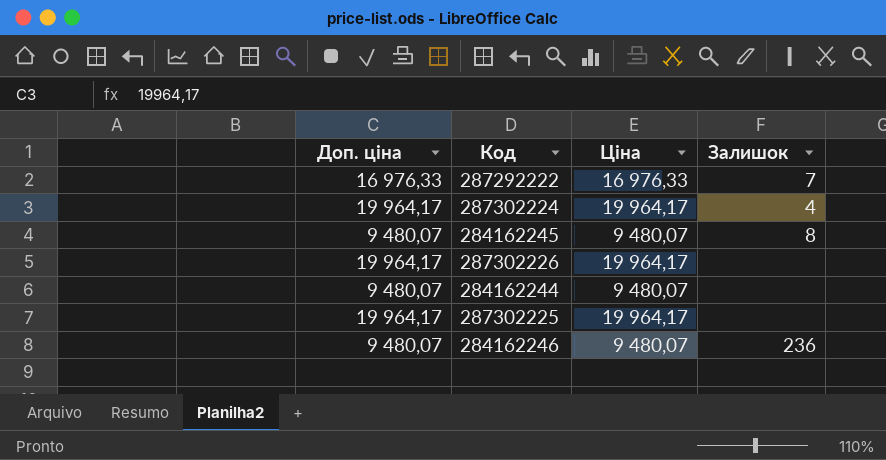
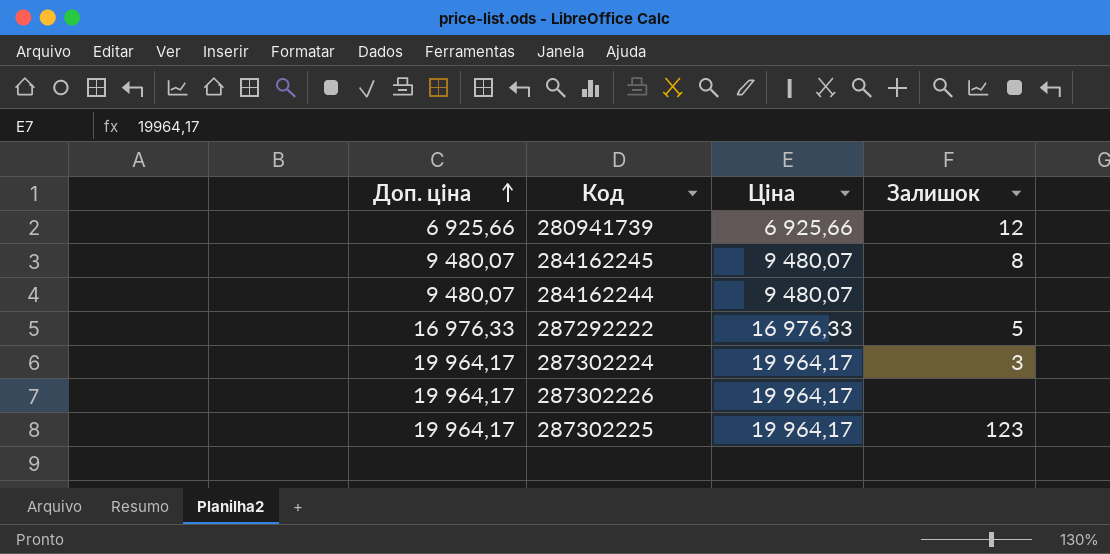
row order: none -> Доп. ціна ascending
row 284162246: 9 480,07 | 9 480,07 | 236 -> none
row 280941739: none -> 6 925,66 | 6 925,66 | 12
287292222 | Залишок: 7 -> 5
287302224 | Залишок: 4 -> 3
287302225 | Залишок: none -> 123

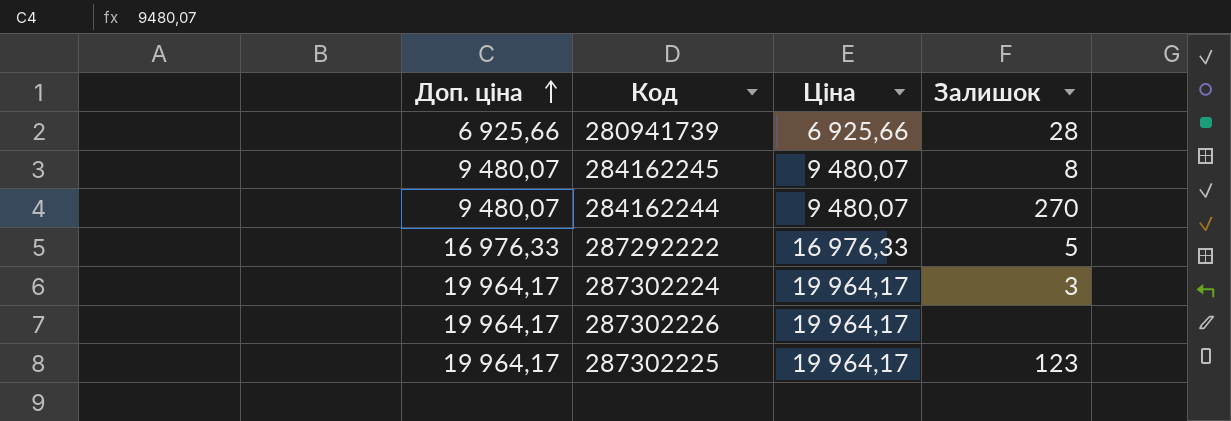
280941739 | Залишок: 12 -> 28
284162244 | Залишок: none -> 270

